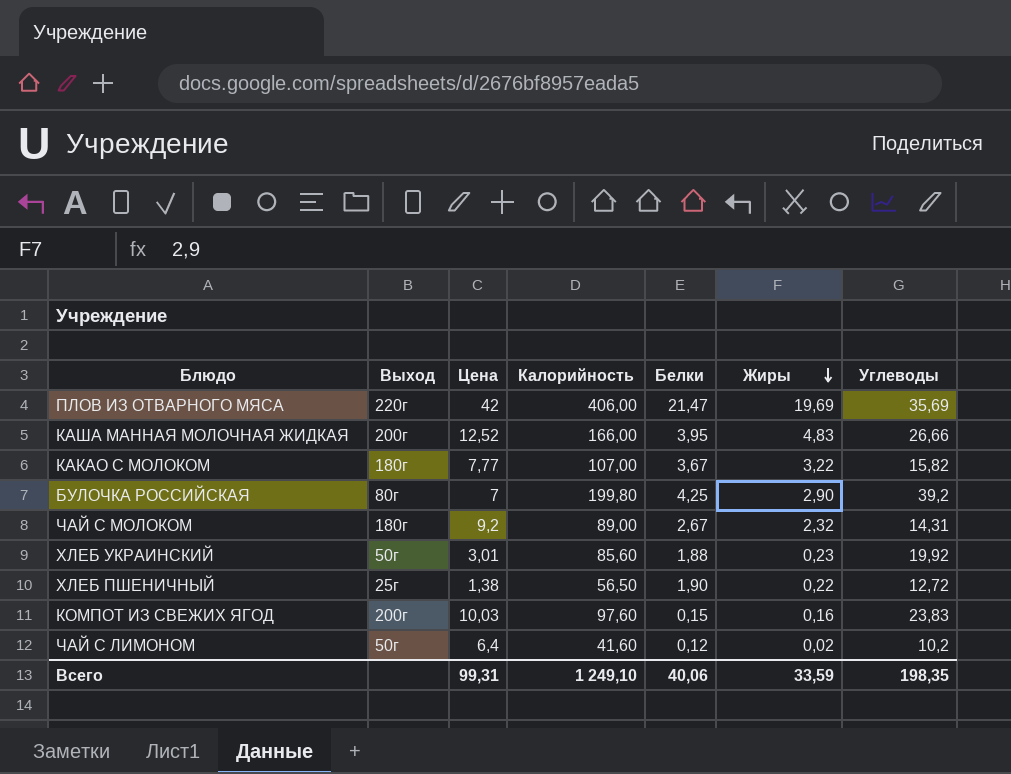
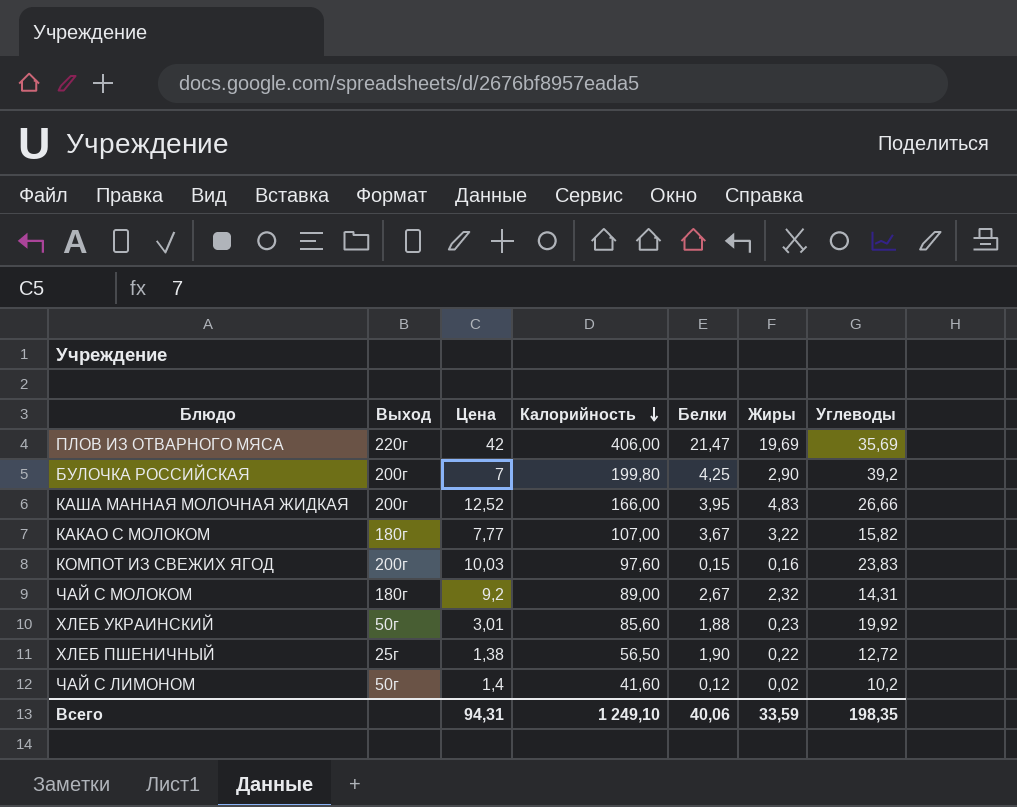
row order: Жиры descending -> Калорийность descending
БУЛОЧКА РОССИЙСКАЯ | Выход: 80г -> 200г
ЧАЙ С ЛИМОНОМ | Цена: 6,4 -> 1,4
Всего | Цена: 99,31 -> 94,31

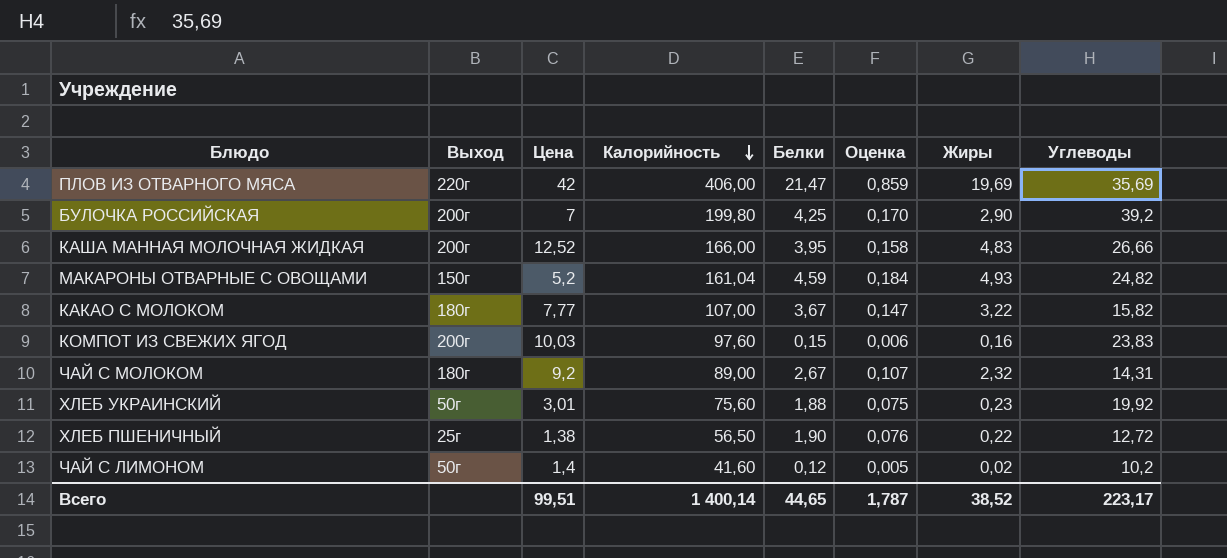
column Оценка | formula: none -> [Белки] * 0,04
row МАКАРОНЫ ОТВАРНЫЕ С ОВОЩАМИ: none -> 150г | 5,2 | 161,04 | 4,59 | 0,184 | 4,93 | 24,82
ХЛЕБ УКРАИНСКИЙ | Калорийность: 85,60 -> 75,60
Всего | Цена: 94,31 -> 99,51
Всего | Калорийность: 1 249,10 -> 1 400,14
Всего | Белки: 40,06 -> 44,65
Всего | Жиры: 33,59 -> 38,52
Всего | Углеводы: 198,35 -> 223,17

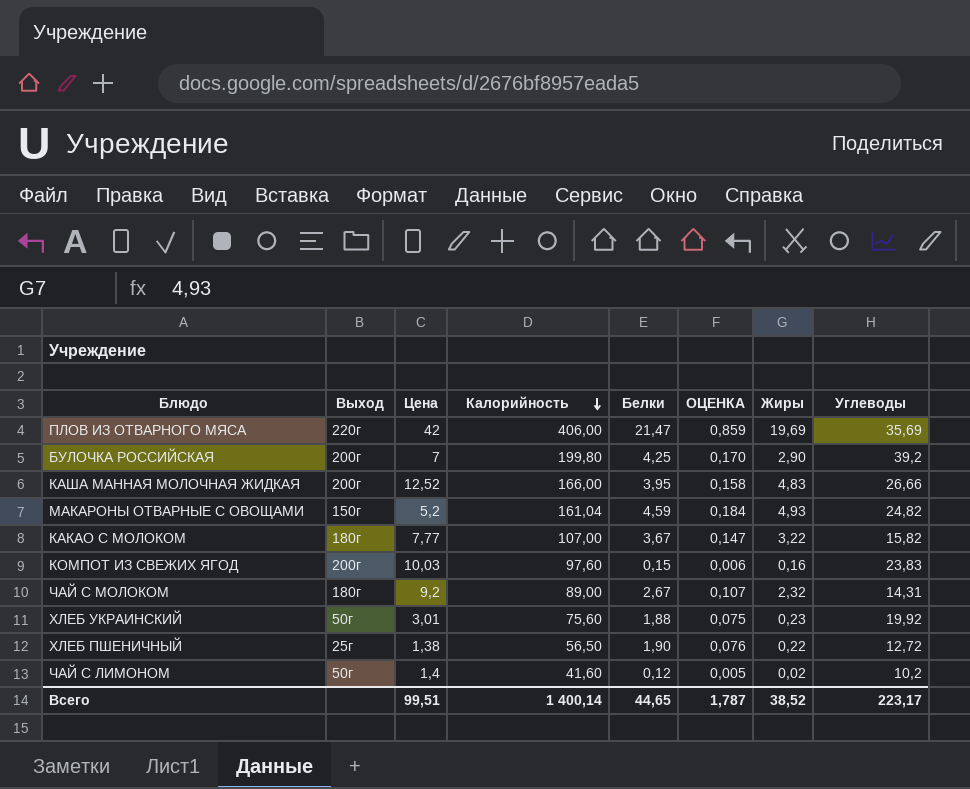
column name: Оценка -> ОЦЕНКА

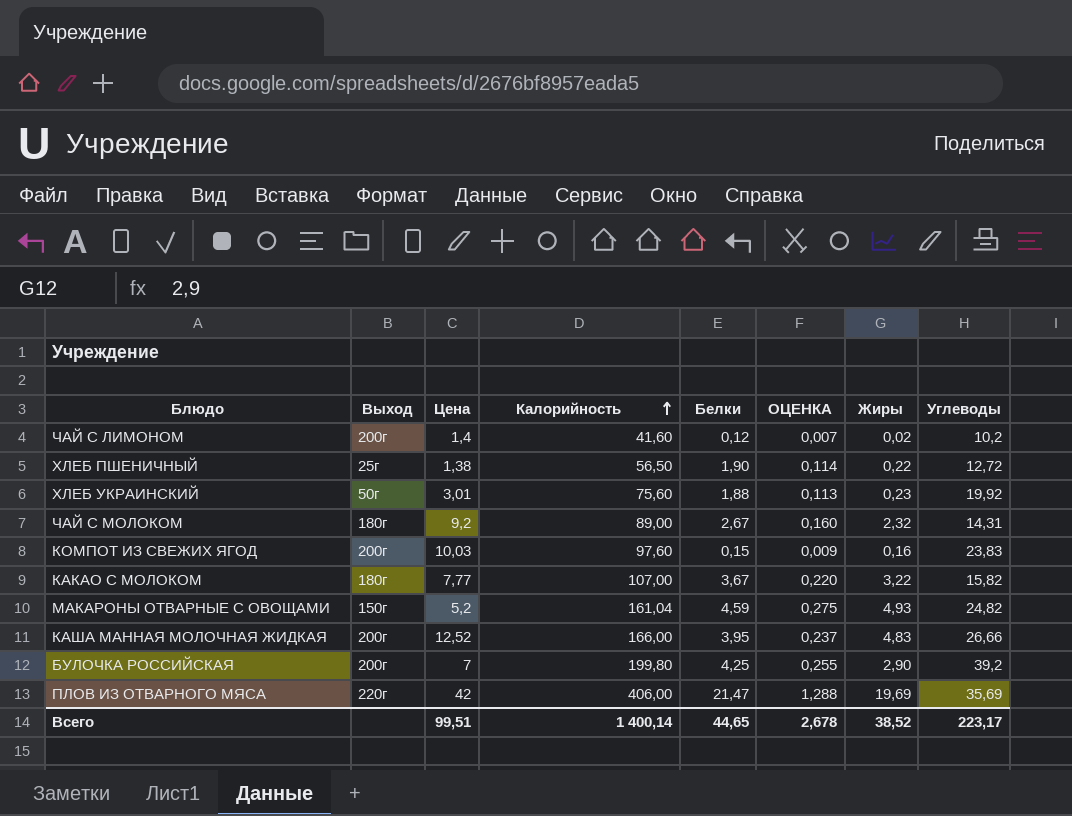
row order: Калорийность descending -> Калорийность ascending
column ОЦЕНКА | formula: [Белки] * 0,04 -> [Белки] * 0,06
ЧАЙ С ЛИМОНОМ | Выход: 50г -> 200г
Всего | ОЦЕНКА: 1,787 -> 2,678

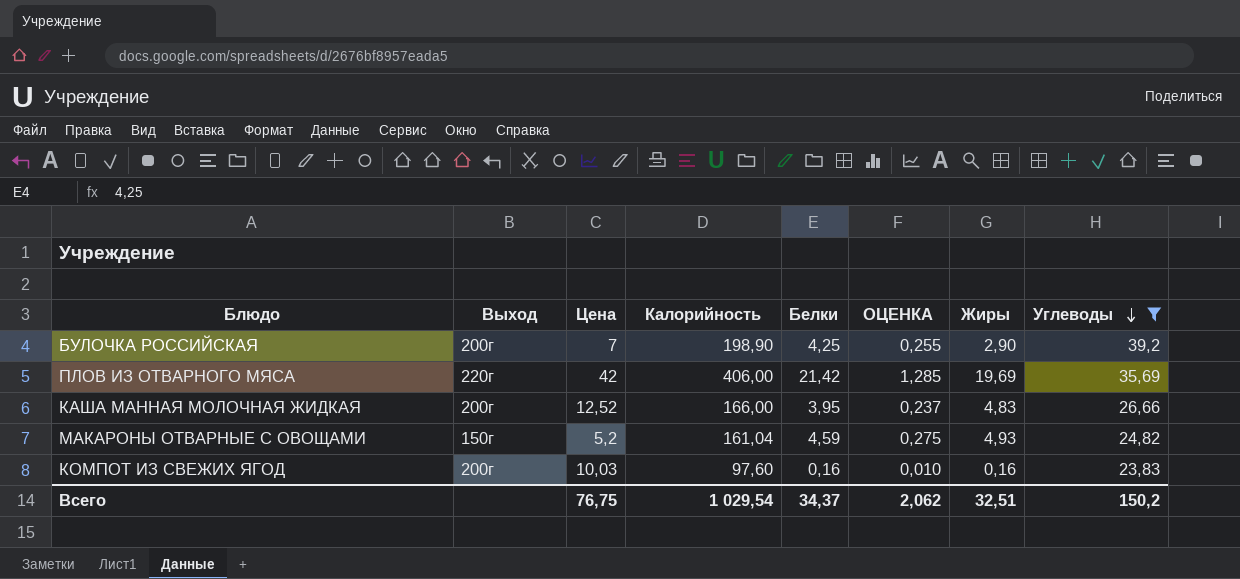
filter: none -> Углеводы >= 23,83
row order: Калорийность ascending -> Углеводы descending
БУЛОЧКА РОССИЙСКАЯ | Калорийность: 199,80 -> 198,90
ПЛОВ ИЗ ОТВАРНОГО МЯСА | Белки: 21,47 -> 21,42
ПЛОВ ИЗ ОТВАРНОГО МЯСА | ОЦЕНКА: 1,288 -> 1,285
КОМПОТ ИЗ СВЕЖИХ ЯГОД | Белки: 0,15 -> 0,16
КОМПОТ ИЗ СВЕЖИХ ЯГОД | ОЦЕНКА: 0,009 -> 0,010
Всего | Цена: 99,51 -> 76,75
Всего | Калорийность: 1 400,14 -> 1 029,54
Всего | Белки: 44,65 -> 34,37
Всего | ОЦЕНКА: 2,678 -> 2,062
Всего | Жиры: 38,52 -> 32,51
Всего | Углеводы: 223,17 -> 150,2

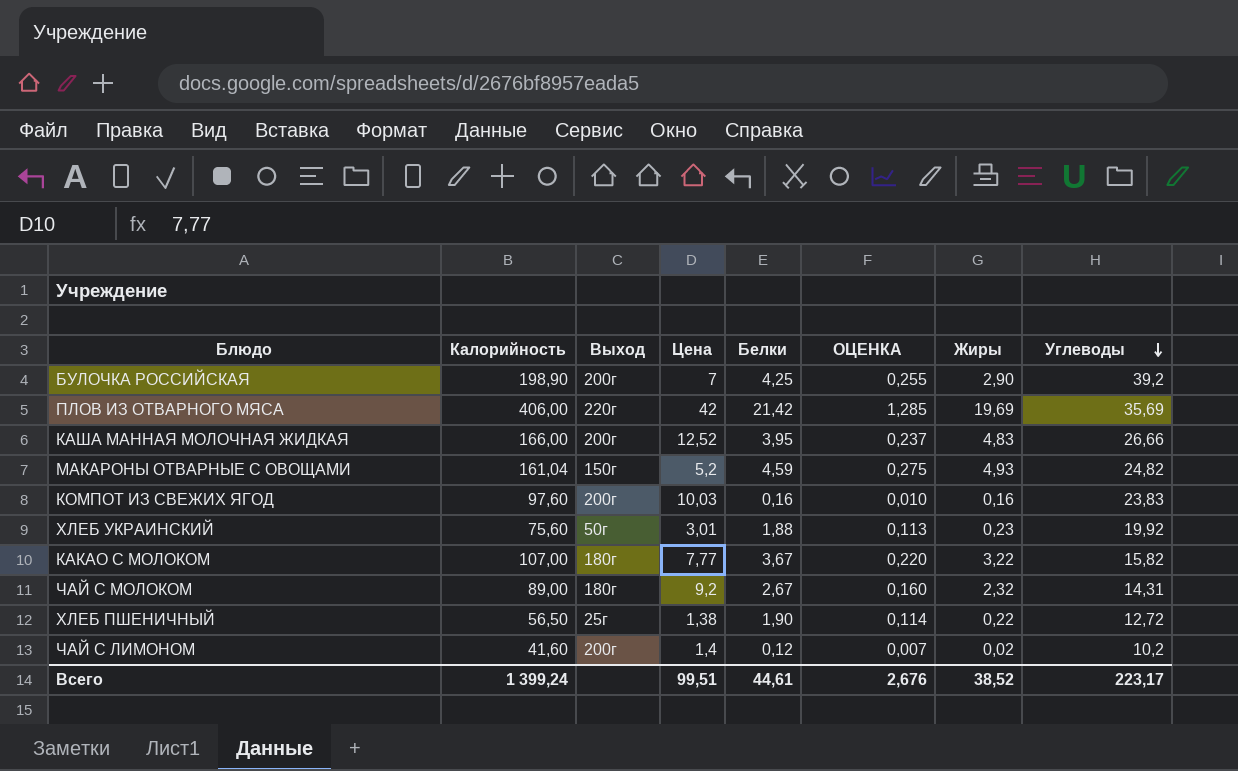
filter: Углеводы >= 23,83 -> none
column Калорийность | position: 4 -> 2
Всего | Калорийность: 1 029,54 -> 1 399,24
Всего | Цена: 76,75 -> 99,51
Всего | Белки: 34,37 -> 44,61
Всего | ОЦЕНКА: 2,062 -> 2,676
Всего | Жиры: 32,51 -> 38,52
Всего | Углеводы: 150,2 -> 223,17

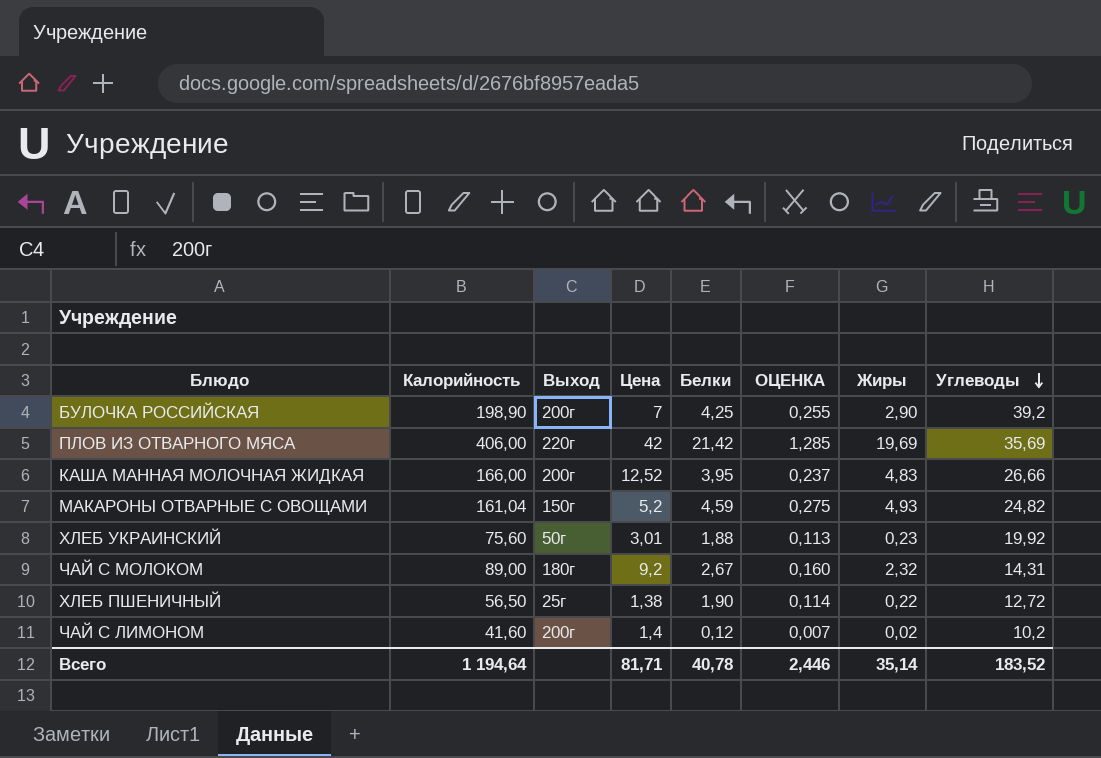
row КОМПОТ ИЗ СВЕЖИХ ЯГОД: 97,60 | 200г | 10,03 | 0,16 | 0,010 | 0,16 | 23,83 -> none
row КАКАО С МОЛОКОМ: 107,00 | 180г | 7,77 | 3,67 | 0,220 | 3,22 | 15,82 -> none
Всего | Калорийность: 1 399,24 -> 1 194,64
Всего | Цена: 99,51 -> 81,71
Всего | Белки: 44,61 -> 40,78
Всего | ОЦЕНКА: 2,676 -> 2,446
Всего | Жиры: 38,52 -> 35,14
Всего | Углеводы: 223,17 -> 183,52

